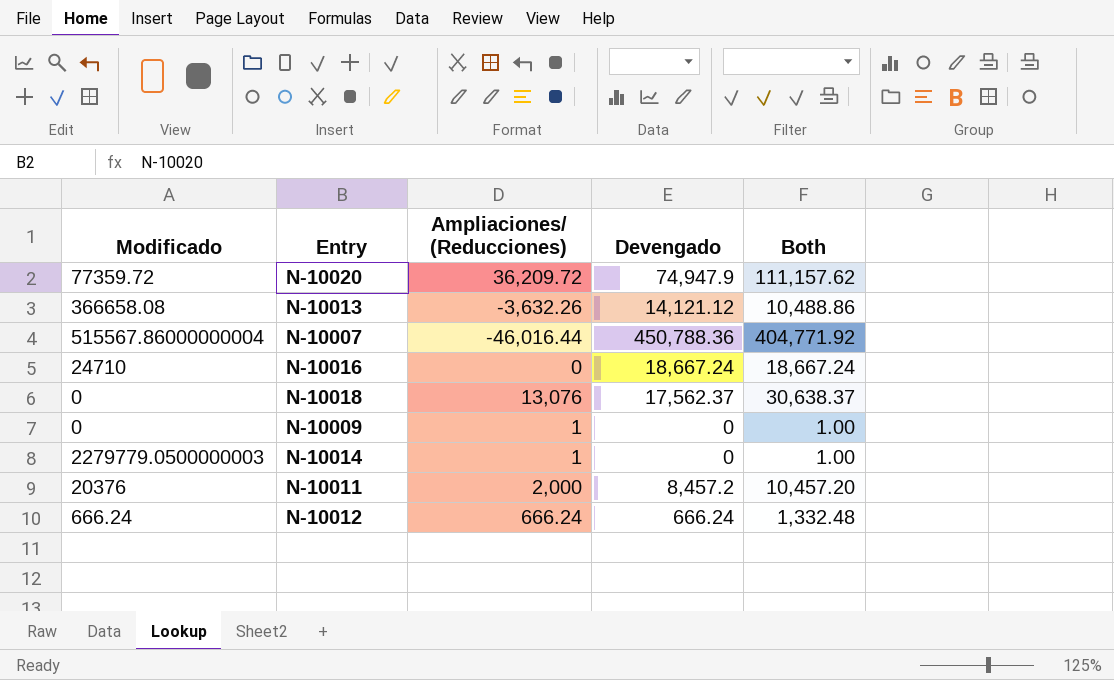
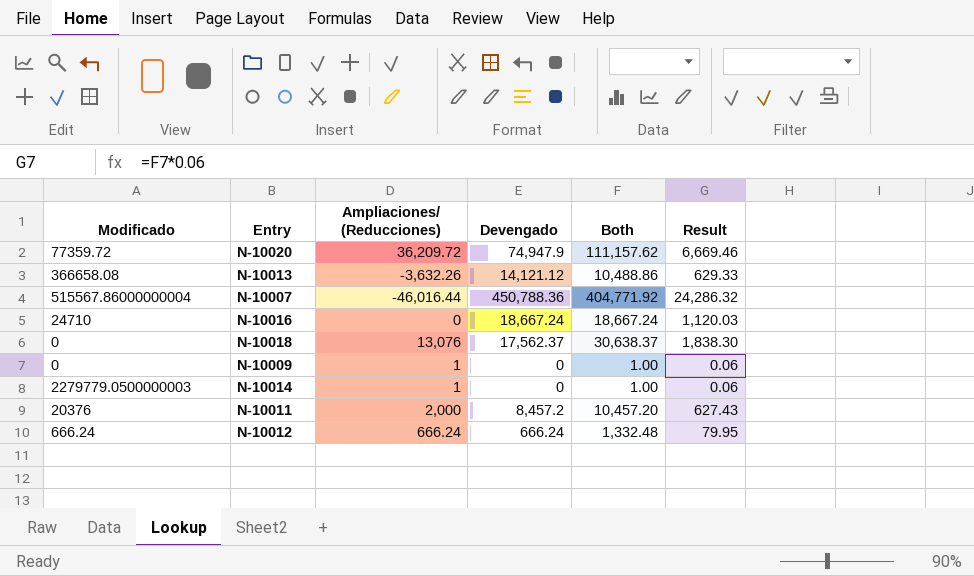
column Result | formula: none -> [Both] * 0.06

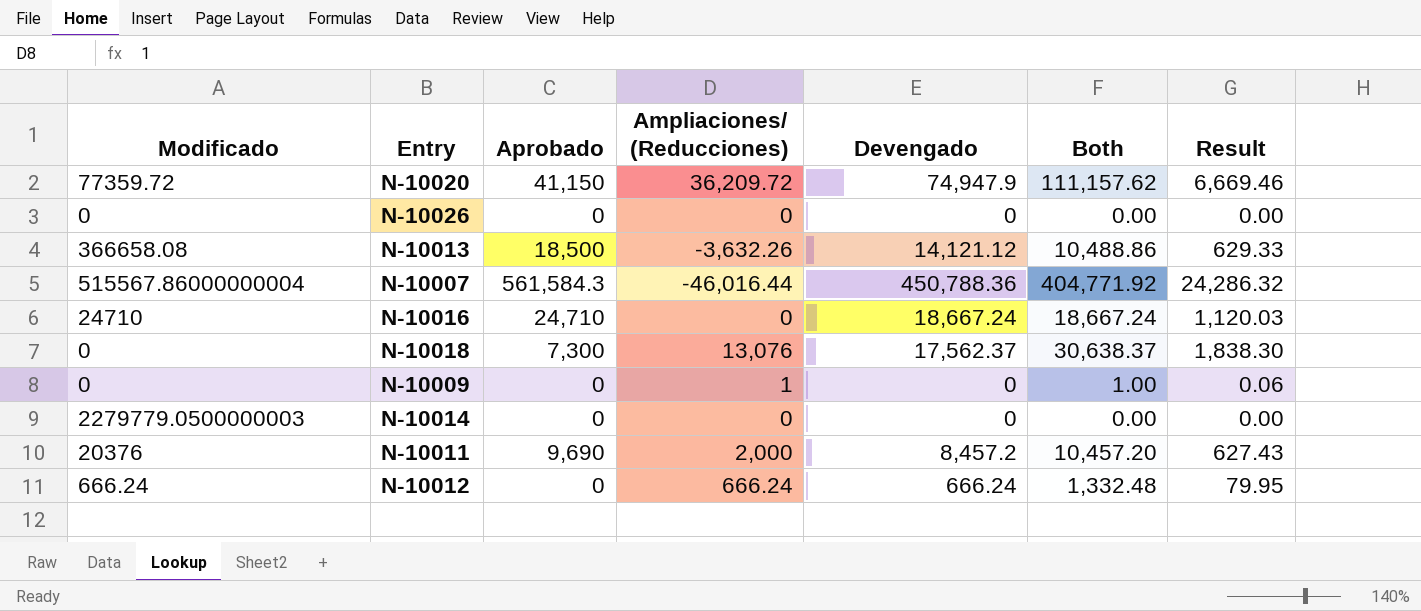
column Aprobado | position: none -> 3
row N-10026: none -> 0 | 0 | 0 | 0 | 0.00 | 0.00
N-10014 | Ampliaciones/ (Reducciones): 1 -> 0
N-10014 | Both: 1.00 -> 0.00
N-10014 | Result: 0.06 -> 0.00

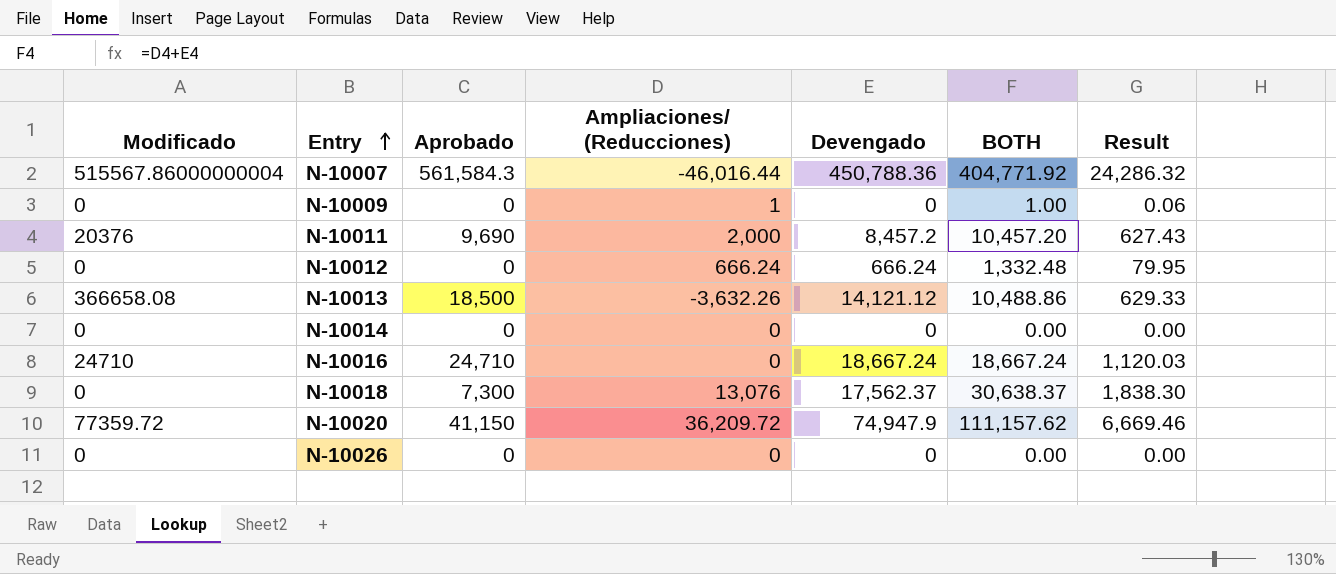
row order: none -> Entry ascending
column name: Both -> BOTH
N-10012 | Modificado: 666.24 -> 0
N-10014 | Modificado: 2279779.0500000003 -> 0

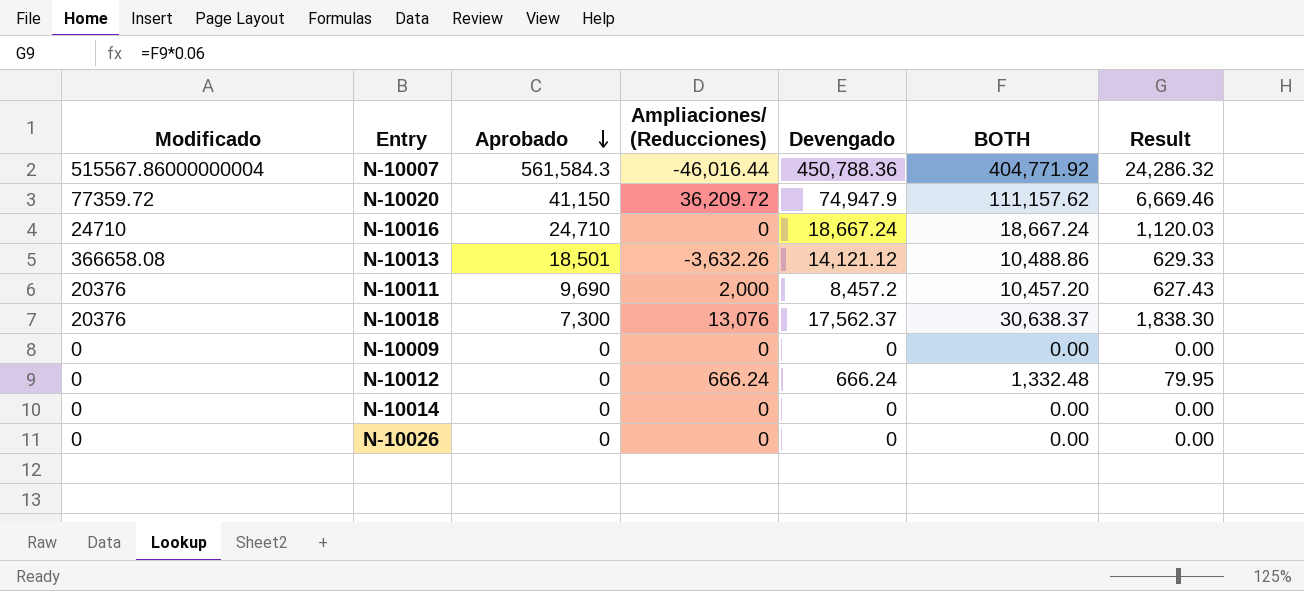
row order: Entry ascending -> Aprobado descending
N-10013 | Aprobado: 18,500 -> 18,501
N-10018 | Modificado: 0 -> 20376
N-10009 | Ampliaciones/ (Reducciones): 1 -> 0
N-10009 | BOTH: 1.00 -> 0.00
N-10009 | Result: 0.06 -> 0.00

